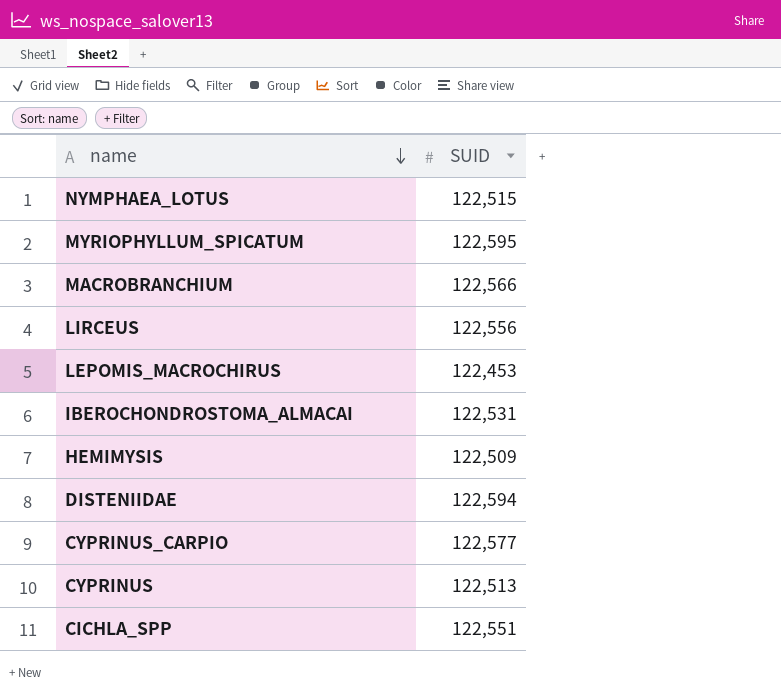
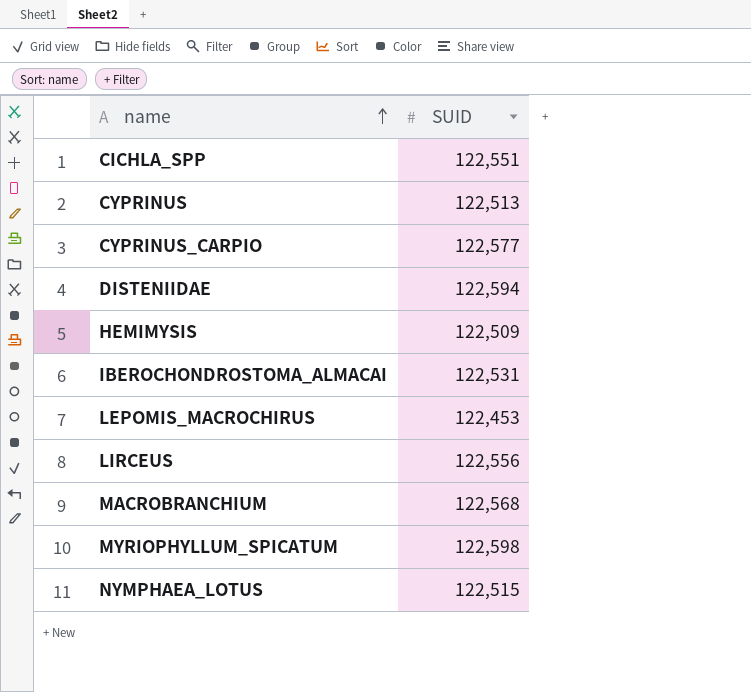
row order: name descending -> name ascending
MACROBRANCHIUM | SUID: 122,566 -> 122,568
MYRIOPHYLLUM_SPICATUM | SUID: 122,595 -> 122,598

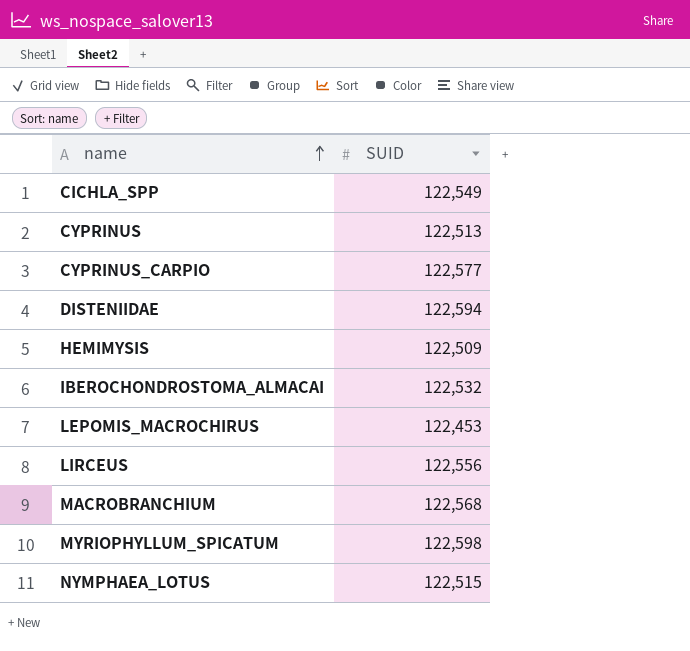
CICHLA_SPP | SUID: 122,551 -> 122,549
IBEROCHONDROSTOMA_ALMACAI | SUID: 122,531 -> 122,532

